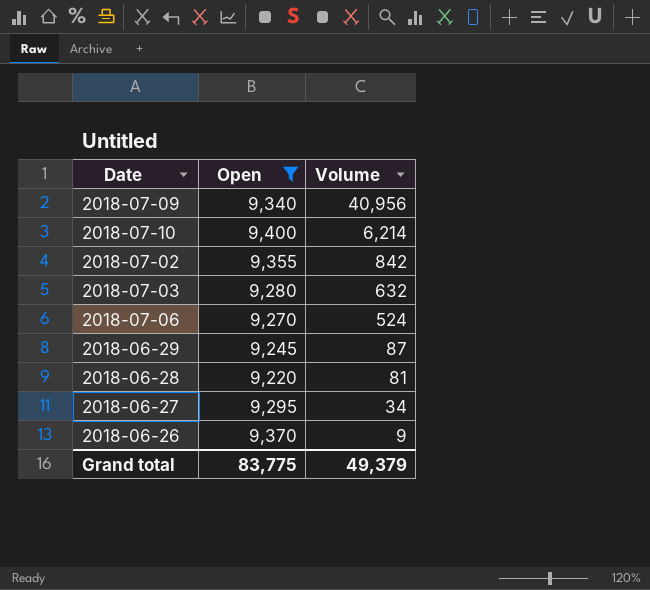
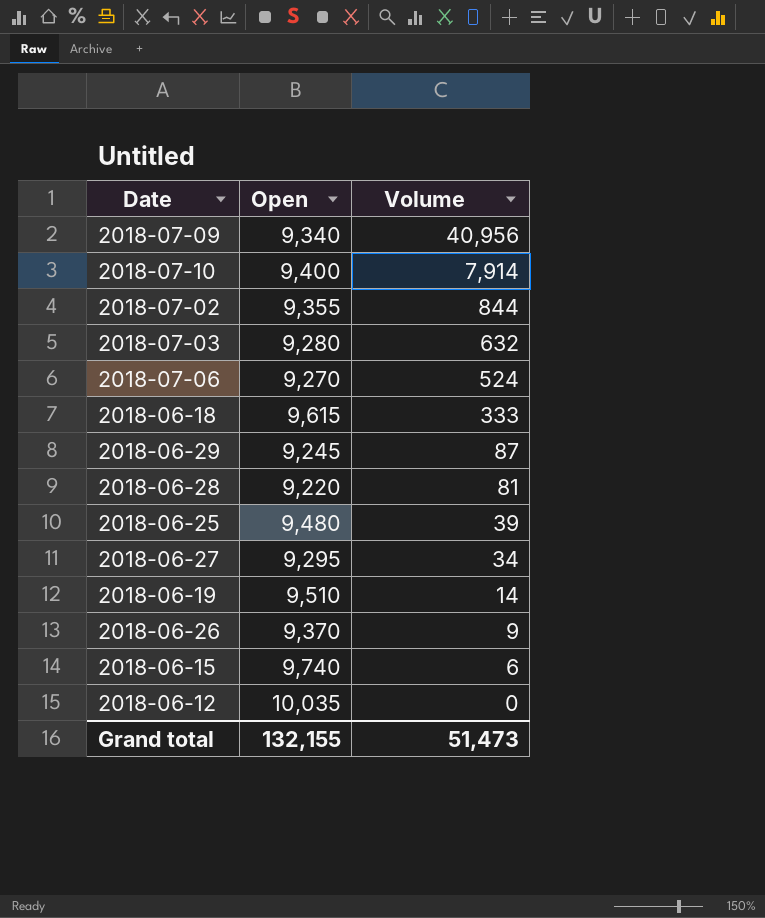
filter: Open <= 9,400 -> none
2018-07-10 | Volume: 6,214 -> 7,914
2018-07-02 | Volume: 842 -> 844
Grand total | Open: 83,775 -> 132,155
Grand total | Volume: 49,379 -> 51,473

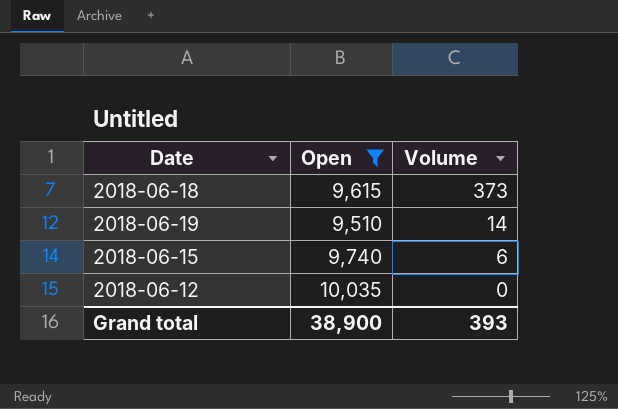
filter: none -> Open >= 9,510
2018-06-18 | Volume: 333 -> 373
Grand total | Open: 132,155 -> 38,900
Grand total | Volume: 51,473 -> 393

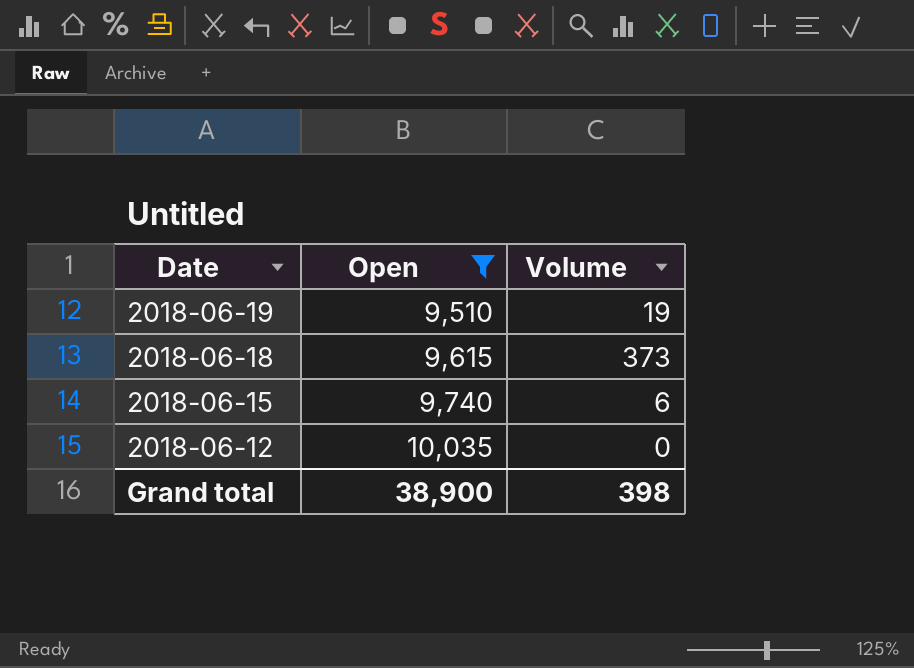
row order: Volume descending -> Date descending
2018-06-19 | Volume: 14 -> 19
Grand total | Volume: 393 -> 398

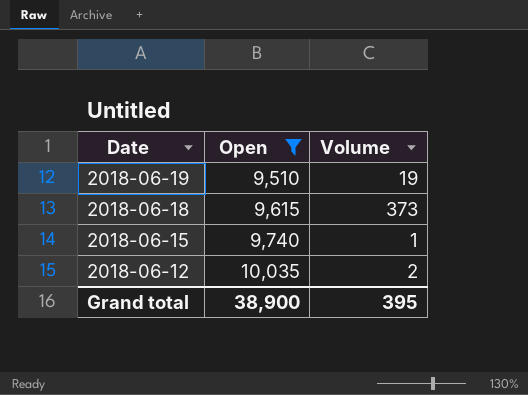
2018-06-15 | Volume: 6 -> 1
2018-06-12 | Volume: 0 -> 2
Grand total | Volume: 398 -> 395

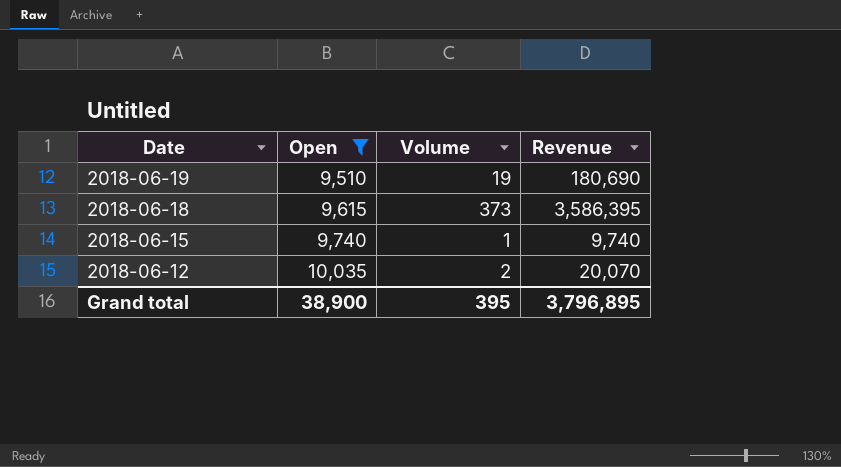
column Revenue | formula: none -> [Open] * [Volume]

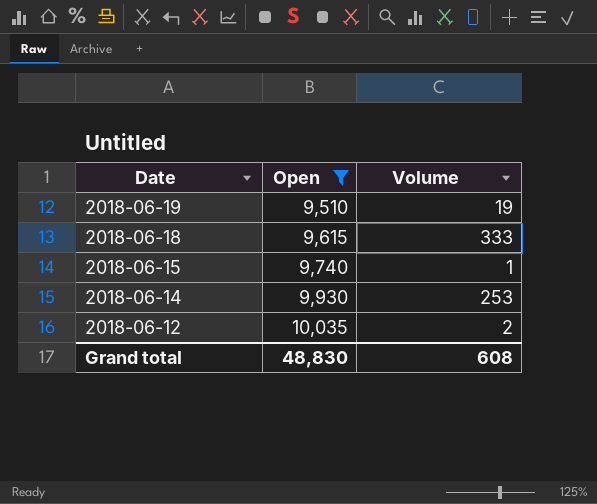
column Revenue | formula: [Open] * [Volume] -> none
2018-06-18 | Volume: 373 -> 333
row 2018-06-14: none -> 9,930 | 253
Grand total | Open: 38,900 -> 48,830
Grand total | Volume: 395 -> 608

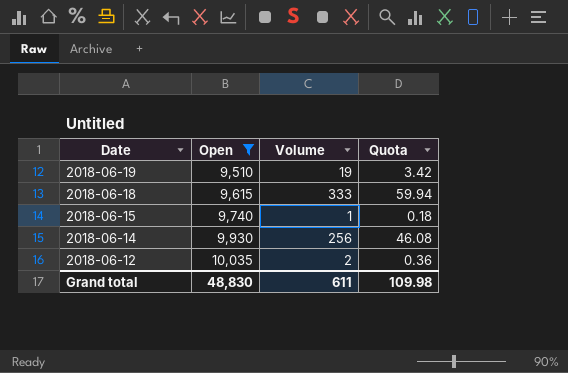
column Quota | formula: none -> [Volume] * 0.18
2018-06-14 | Volume: 253 -> 256
Grand total | Volume: 608 -> 611

